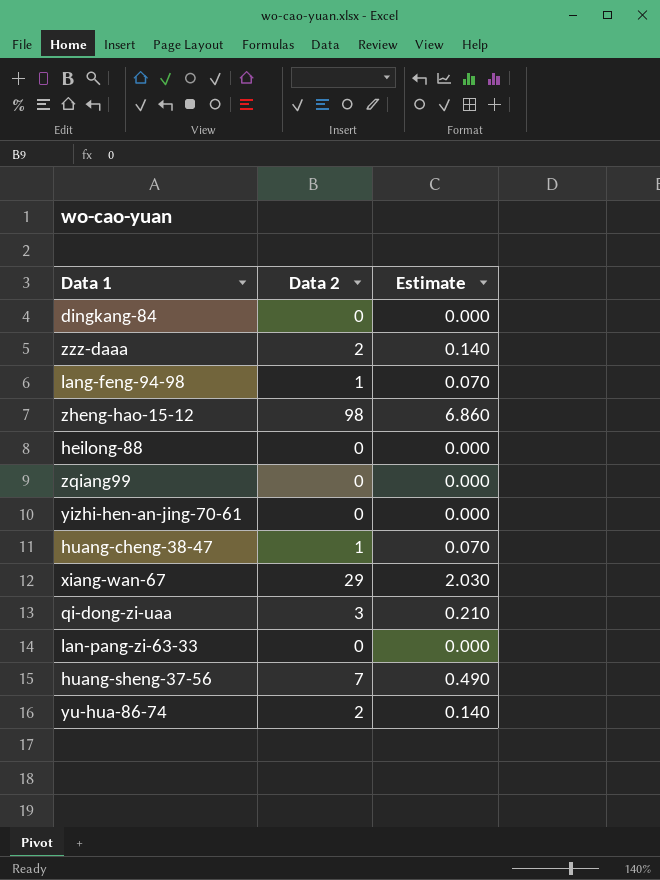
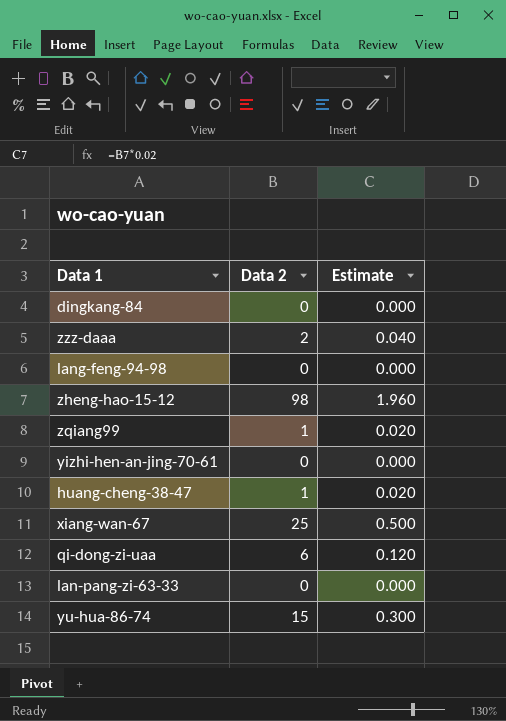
column Estimate | formula: [Data 2] * 0.07 -> [Data 2] * 0.02
row heilong-88: 0 | 0.000 -> none
row huang-sheng-37-56: 7 | 0.490 -> none
lang-feng-94-98 | Data 2: 1 -> 0
zqiang99 | Data 2: 0 -> 1
xiang-wan-67 | Data 2: 29 -> 25
qi-dong-zi-uaa | Data 2: 3 -> 6
yu-hua-86-74 | Data 2: 2 -> 15

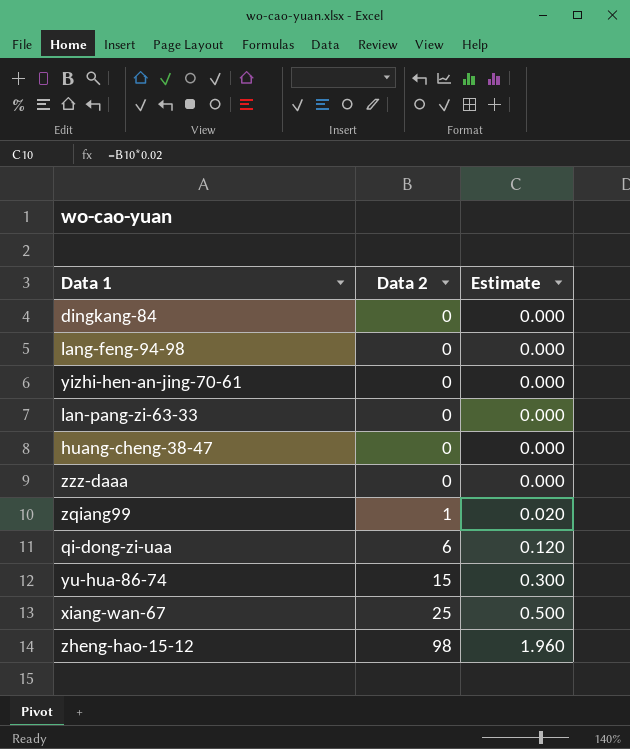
row order: none -> Data 2 ascending
huang-cheng-38-47 | Data 2: 1 -> 0
huang-cheng-38-47 | Estimate: 0.020 -> 0.000
zzz-daaa | Data 2: 2 -> 0
zzz-daaa | Estimate: 0.040 -> 0.000

